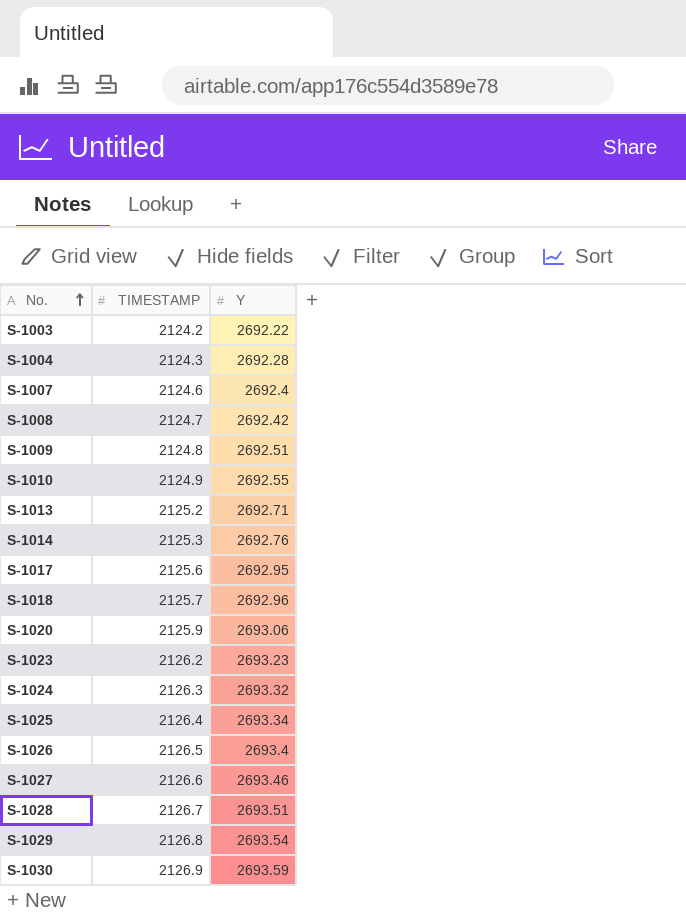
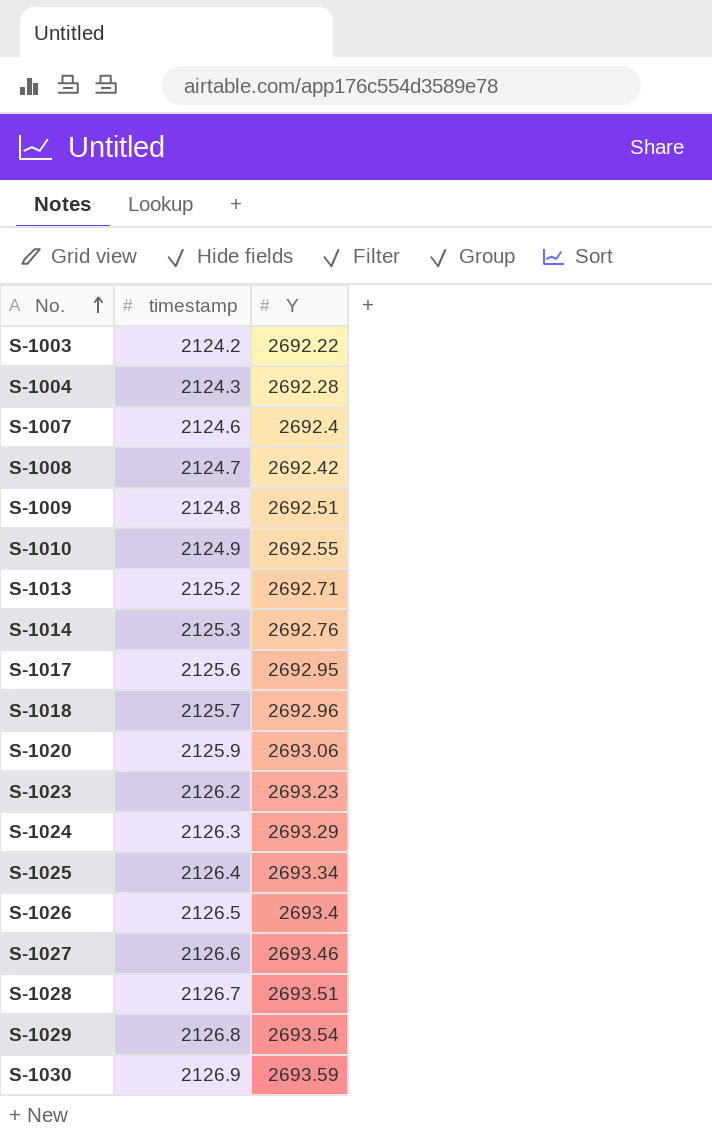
column name: TIMESTAMP -> timestamp
S-1024 | Y: 2693.32 -> 2693.29

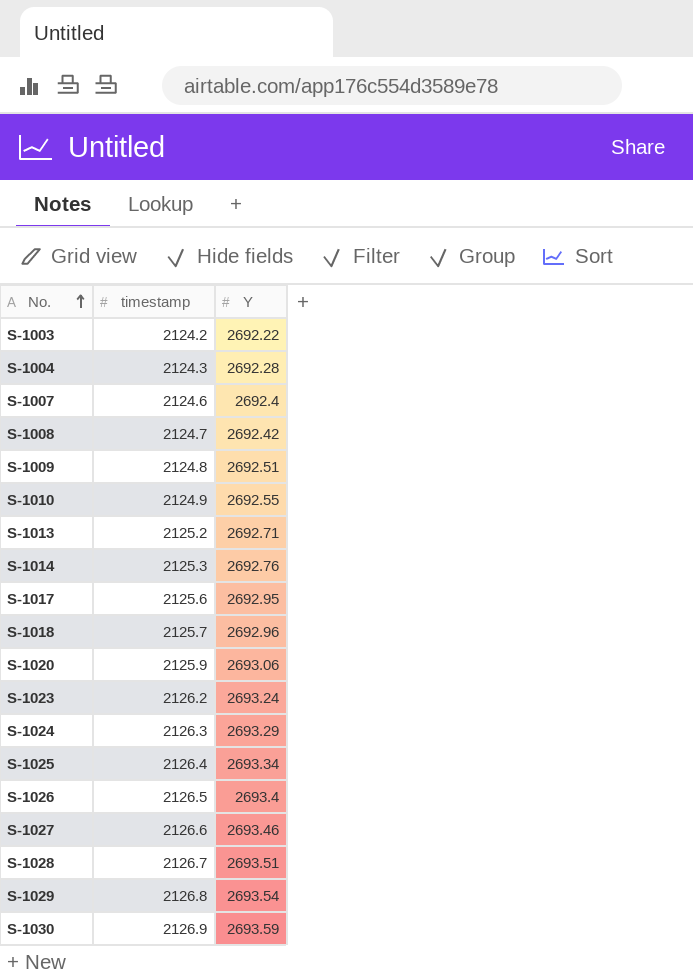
S-1023 | Y: 2693.23 -> 2693.24

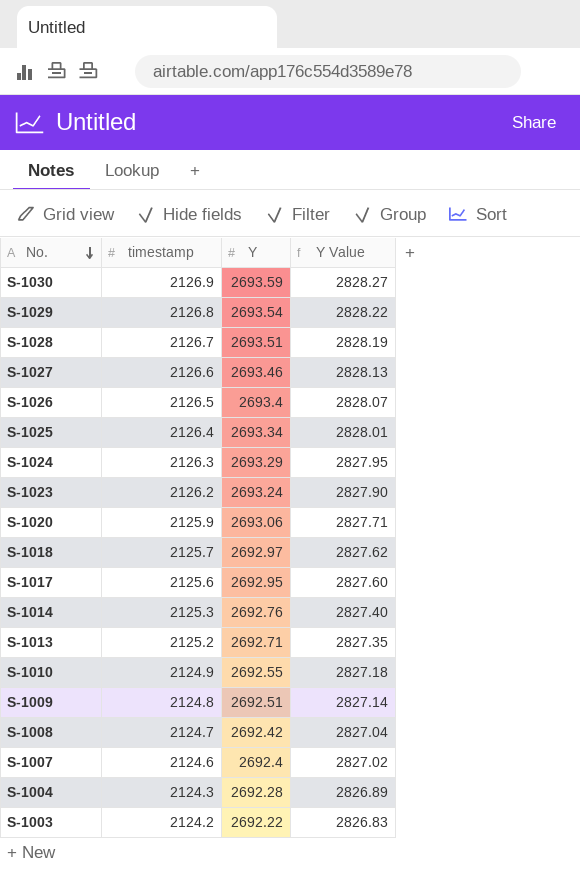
row order: No. ascending -> No. descending
column Y Value | formula: none -> [Y] * 1.05
S-1018 | Y: 2692.96 -> 2692.97

